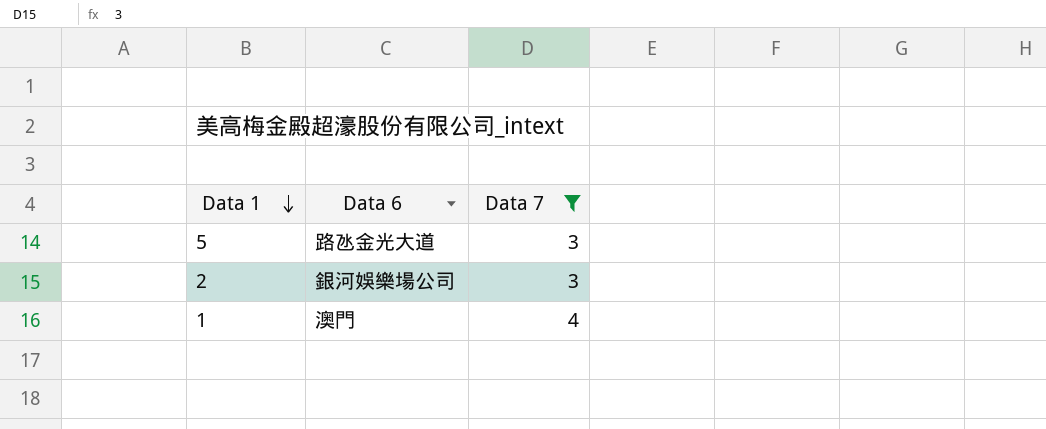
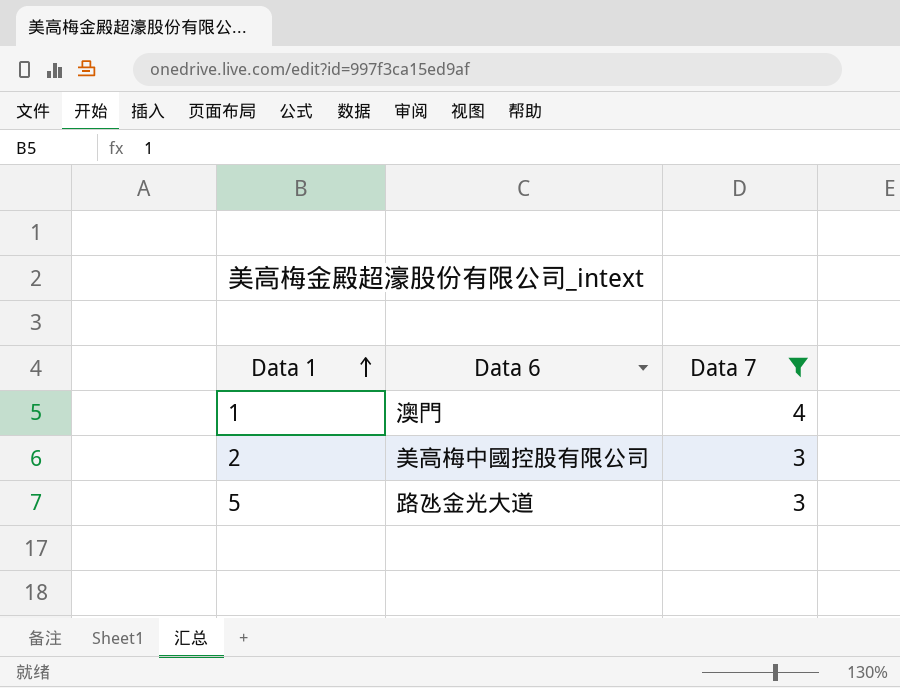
row order: Data 1 descending -> Data 1 ascending
2 | Data 6: 銀河娛樂場公司 -> 美高梅中國控股有限公司

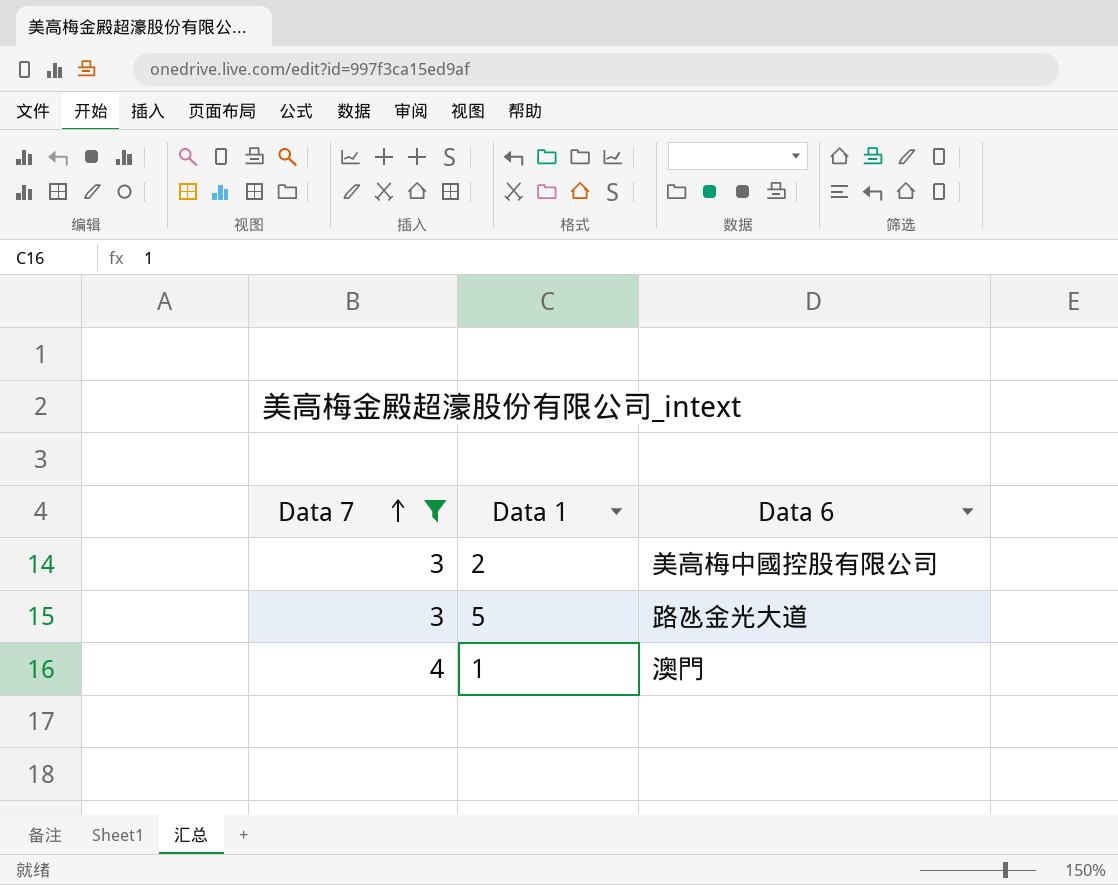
row order: Data 1 ascending -> Data 7 ascending
column Data 7 | position: 3 -> 1

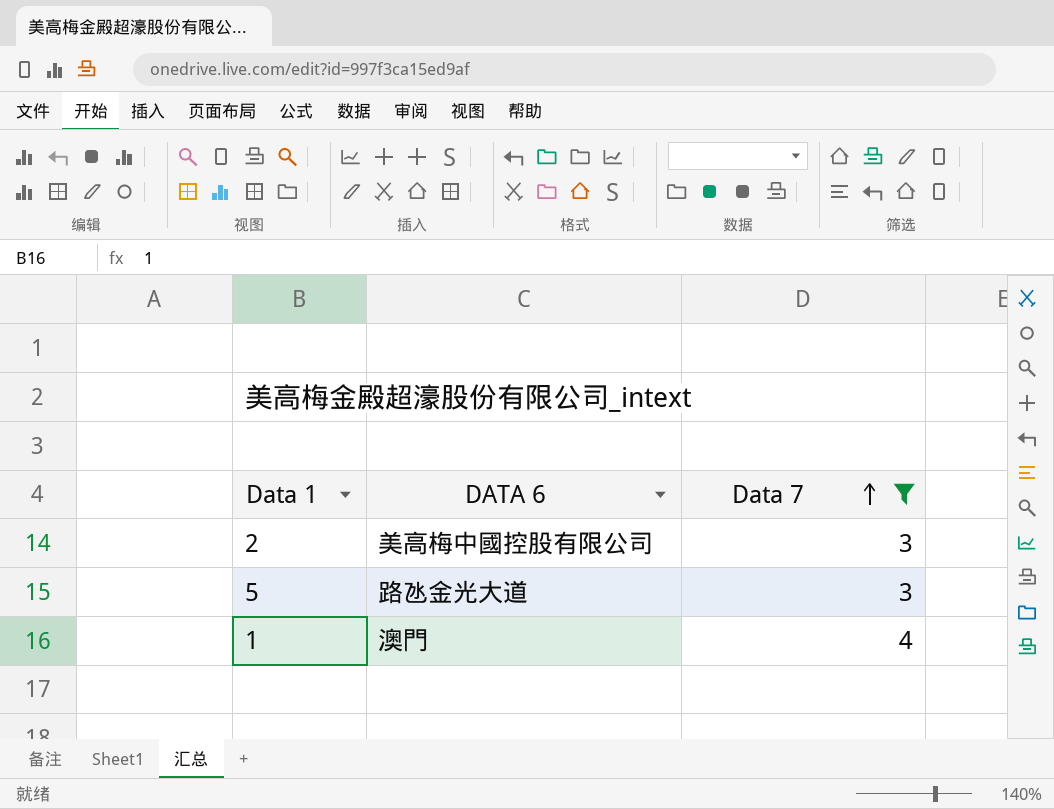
column name: Data 6 -> DATA 6
column Data 7 | position: 1 -> 3

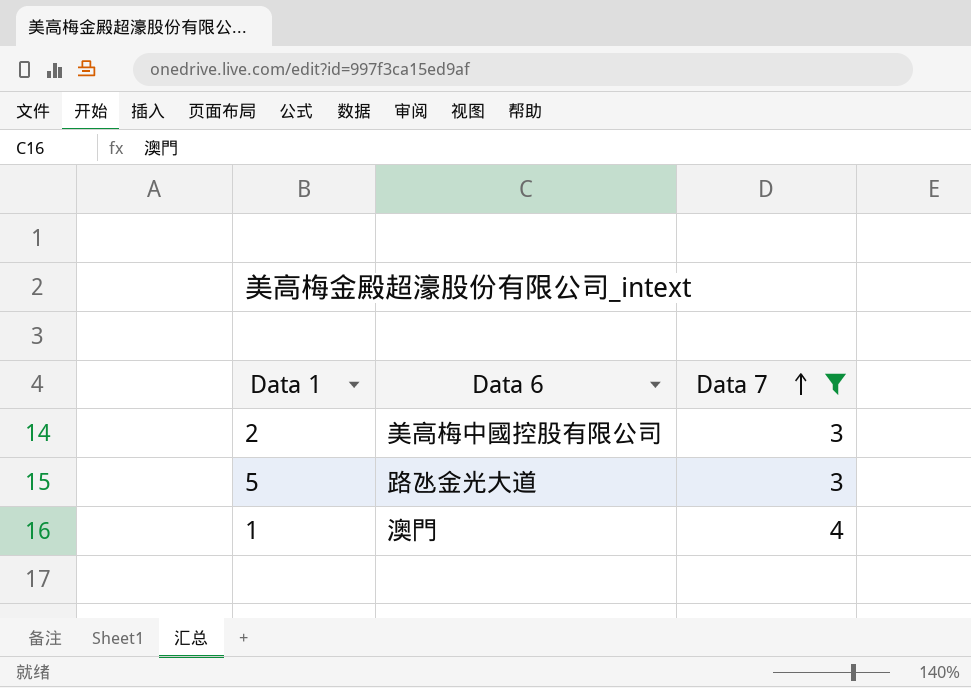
column name: DATA 6 -> Data 6

